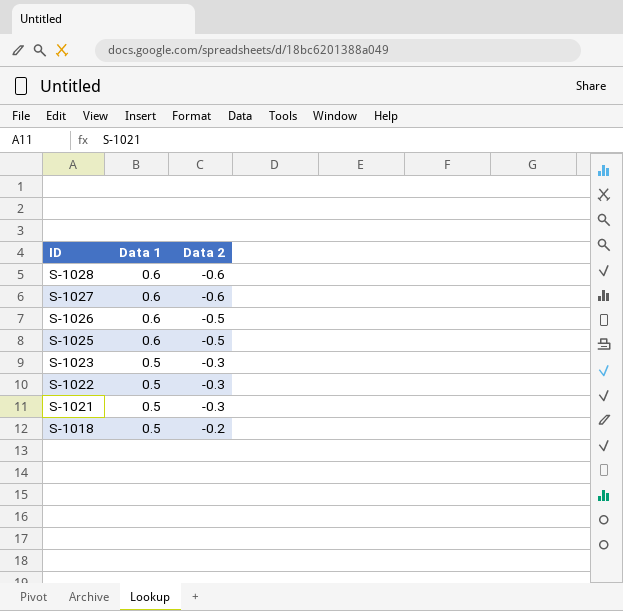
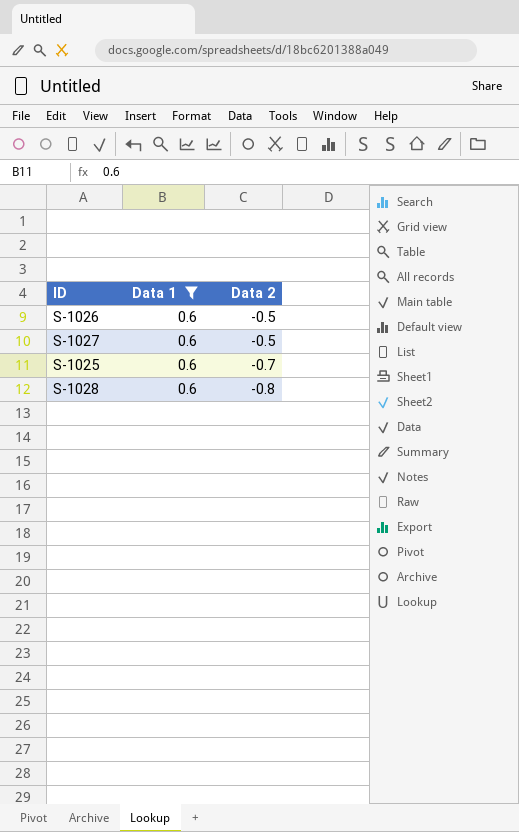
filter: none -> Data 1 = 0.6
row order: ID descending -> Data 2 descending
S-1027 | Data 2: -0.6 -> -0.5
S-1025 | Data 2: -0.5 -> -0.7
S-1028 | Data 2: -0.6 -> -0.8

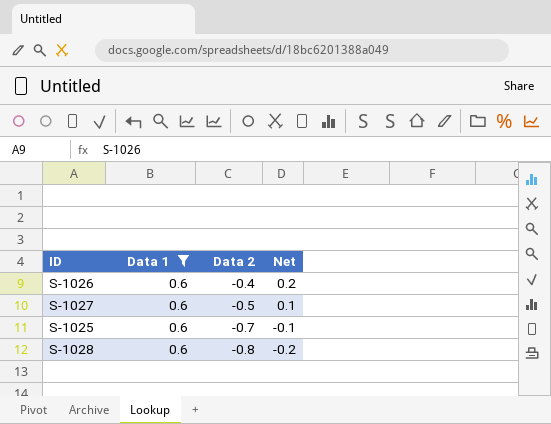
column Net | formula: none -> [Data 1] + [Data 2]
S-1026 | Data 2: -0.5 -> -0.4

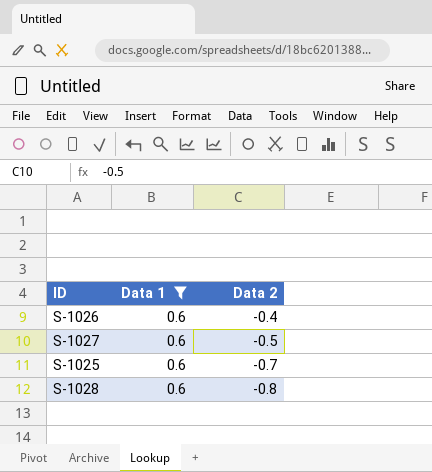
column Net | formula: [Data 1] + [Data 2] -> none

